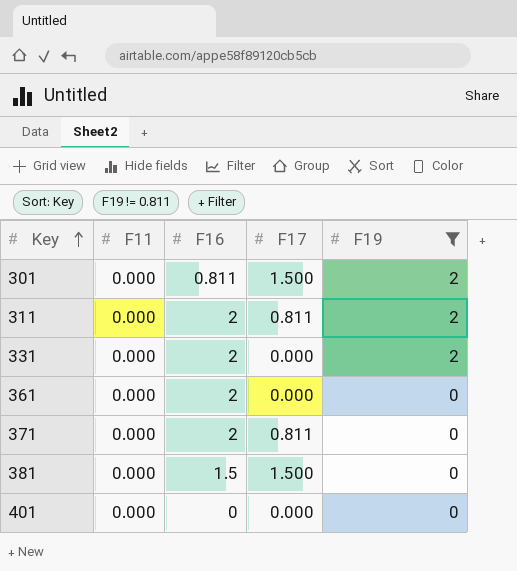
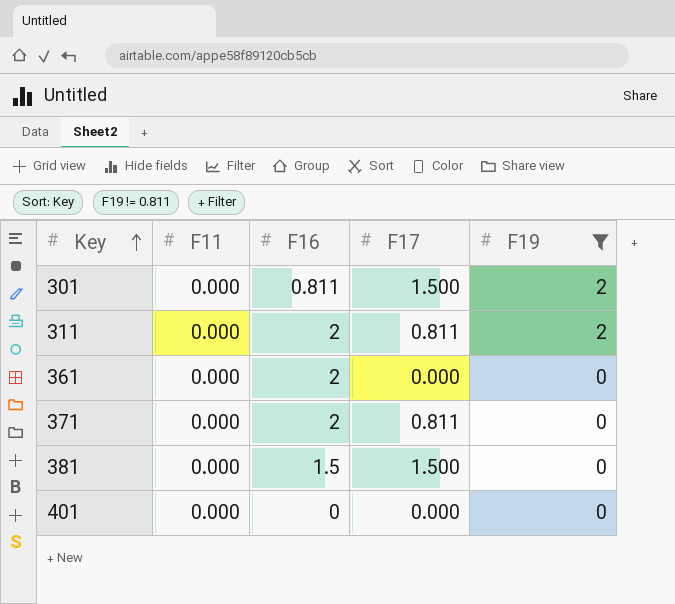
row 331: 0.000 | 2 | 0.000 | 2 -> none

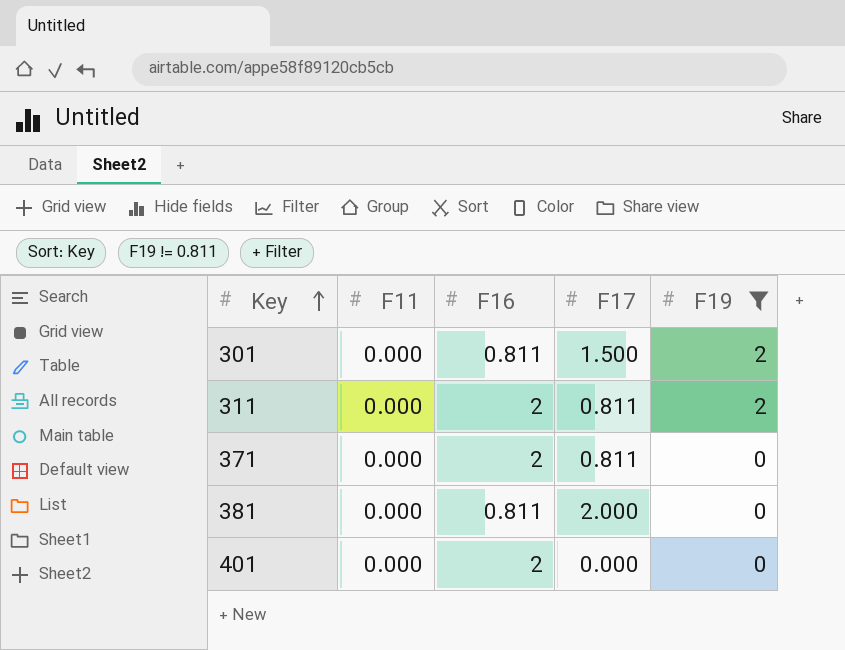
row 361: 0.000 | 2 | 0.000 | 0 -> none
381 | F16: 1.5 -> 0.811
381 | F17: 1.500 -> 2.000
401 | F16: 0 -> 2

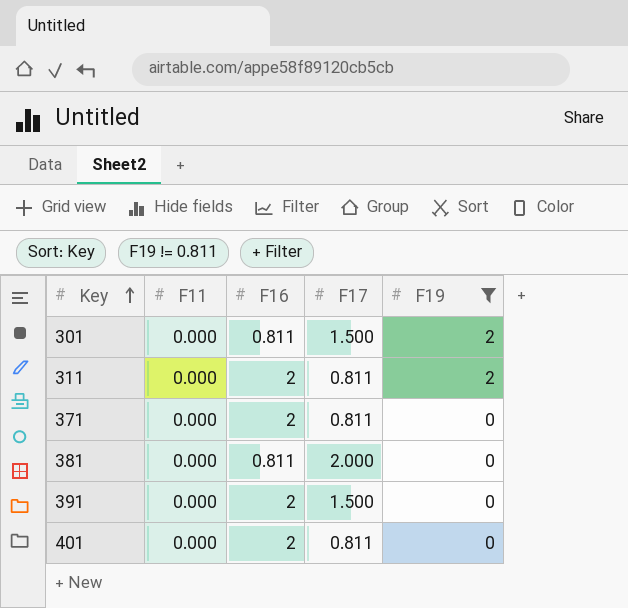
row 391: none -> 0.000 | 2 | 1.500 | 0
401 | F17: 0.000 -> 0.811

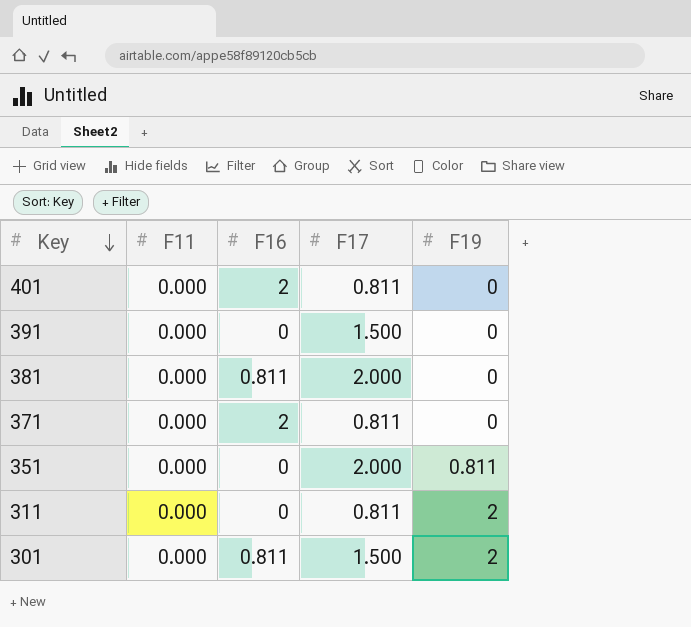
filter: F19 != 0.811 -> none
row order: Key ascending -> Key descending
391 | F16: 2 -> 0
311 | F16: 2 -> 0

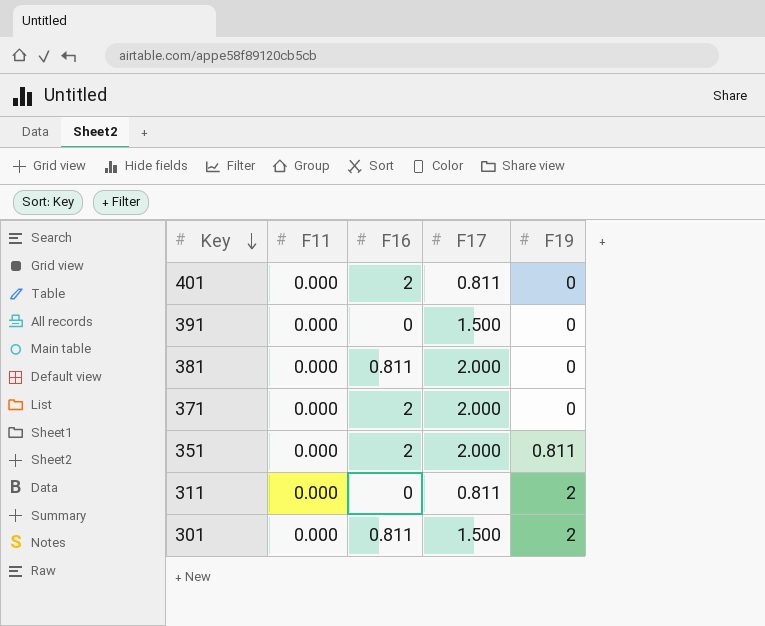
371 | F17: 0.811 -> 2.000
351 | F16: 0 -> 2

